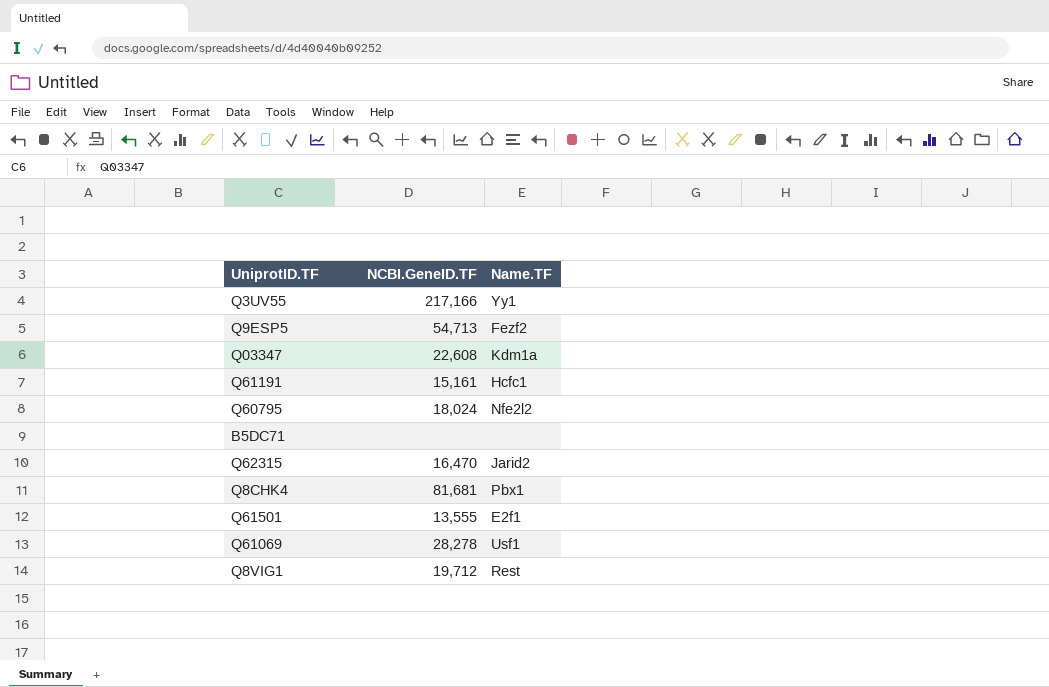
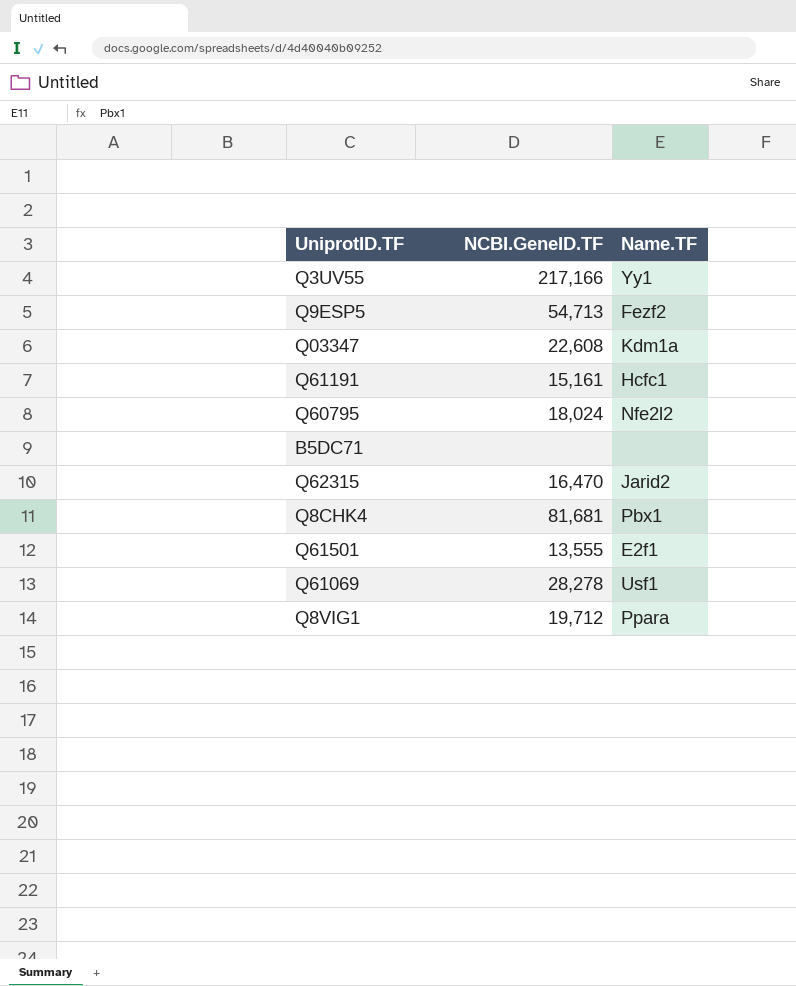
Q8VIG1 | Name.TF: Rest -> Ppara

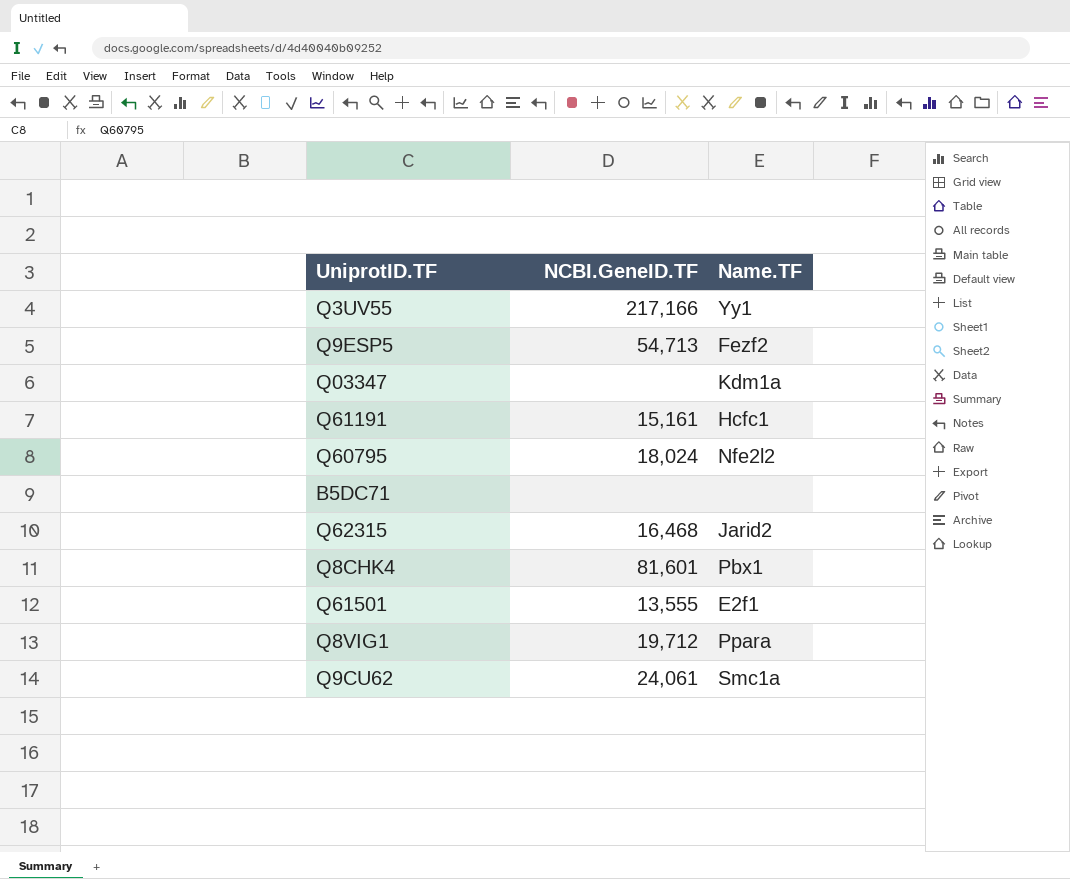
row Q61069: 28,278 | Usf1 -> none
Q03347 | NCBI.GeneID.TF: 22,608 -> none
Q62315 | NCBI.GeneID.TF: 16,470 -> 16,468
Q8CHK4 | NCBI.GeneID.TF: 81,681 -> 81,601
row Q9CU62: none -> 24,061 | Smc1a

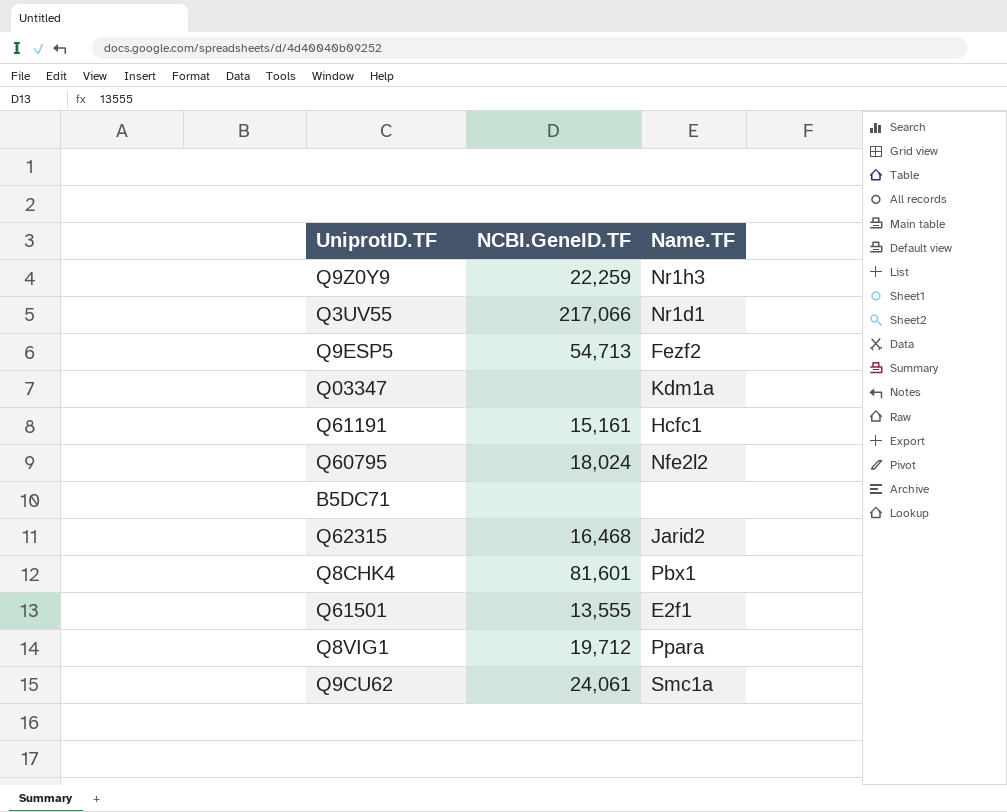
row Q9Z0Y9: none -> 22,259 | Nr1h3
Q3UV55 | NCBI.GeneID.TF: 217,166 -> 217,066
Q3UV55 | Name.TF: Yy1 -> Nr1d1

